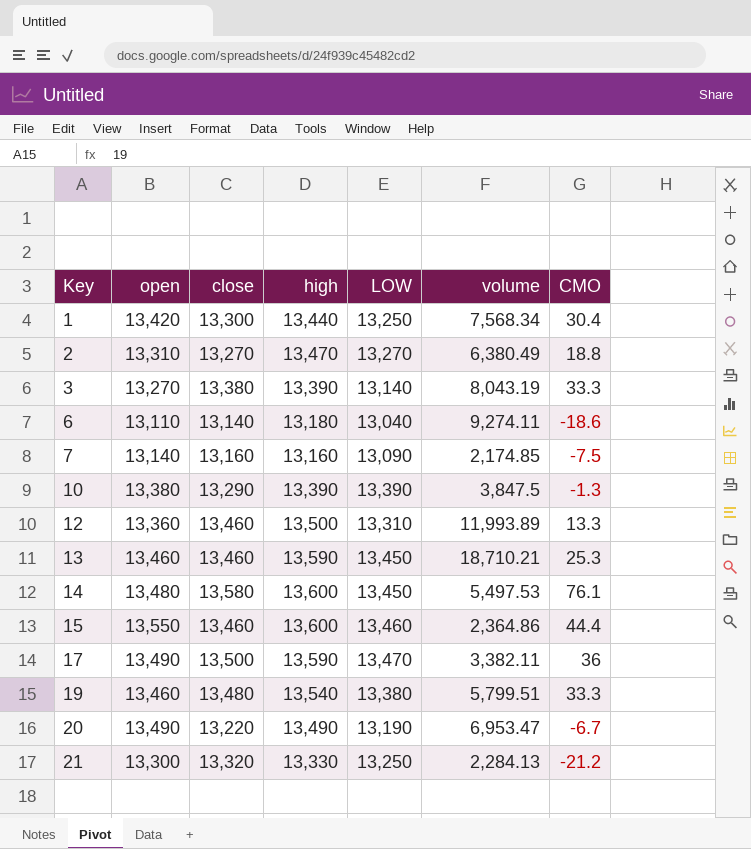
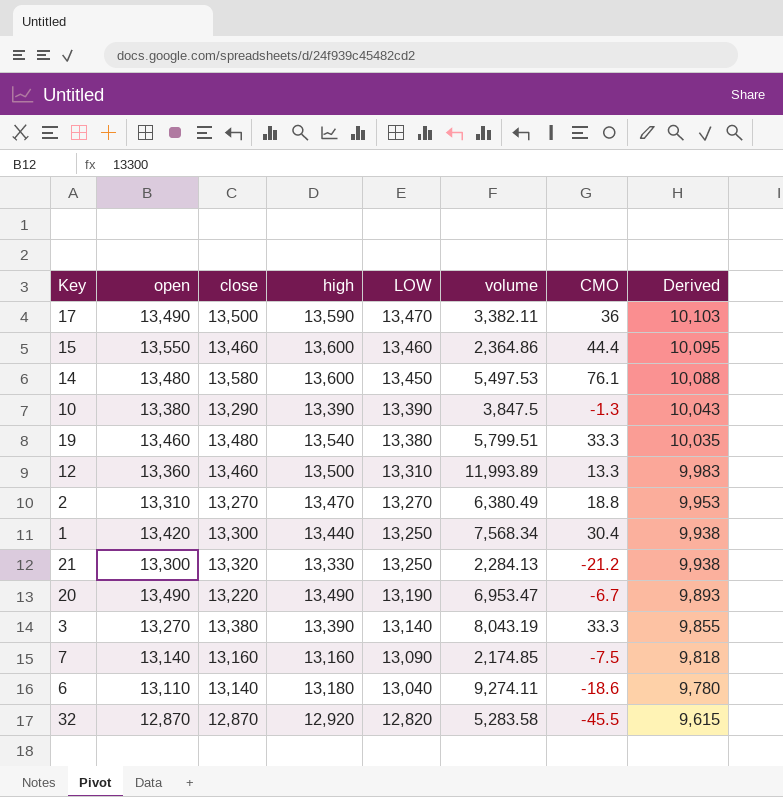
row order: Key ascending -> LOW descending
column Derived | formula: none -> [LOW] * 0.75
row 13: 13,460 | 13,460 | 13,590 | 13,450 | 18,710.21 | 25.3 -> none
row 32: none -> 12,870 | 12,870 | 12,920 | 12,820 | 5,283.58 | -45.5 | 9,615

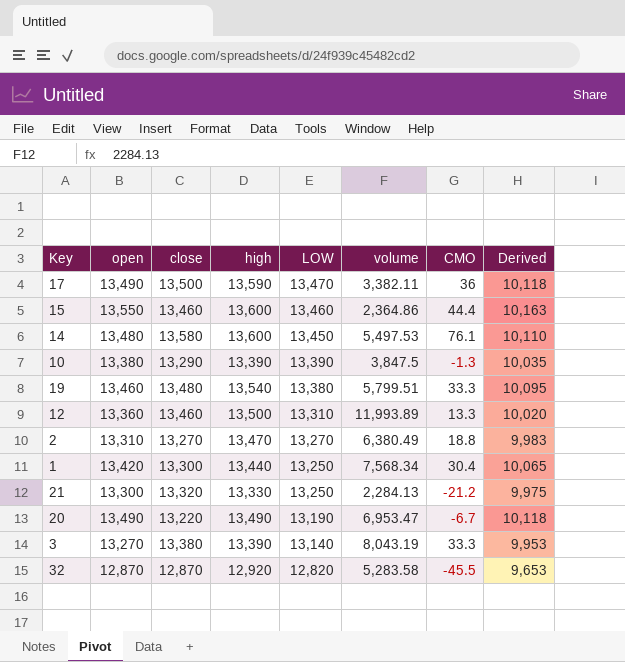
column Derived | formula: [LOW] * 0.75 -> [open] * 0.75
row 7: 13,140 | 13,160 | 13,160 | 13,090 | 2,174.85 | -7.5 | 9,818 -> none
row 6: 13,110 | 13,140 | 13,180 | 13,040 | 9,274.11 | -18.6 | 9,780 -> none

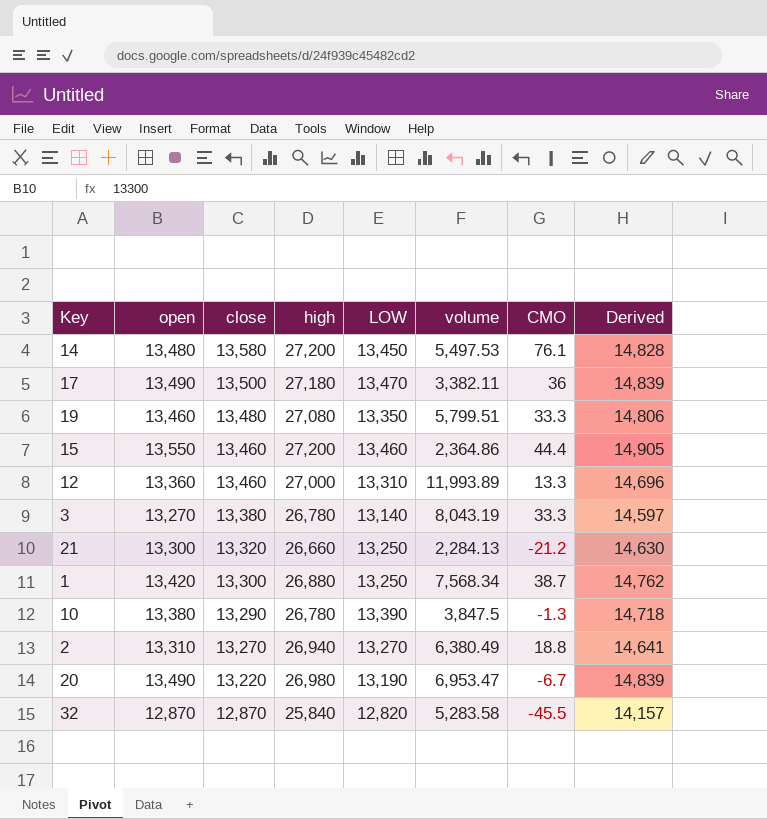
row order: LOW descending -> close descending
column Derived | formula: [open] * 0.75 -> [open] * 1.1
14 | high: 13,600 -> 27,200
17 | high: 13,590 -> 27,180
19 | high: 13,540 -> 27,080
19 | LOW: 13,380 -> 13,350
15 | high: 13,600 -> 27,200
12 | high: 13,500 -> 27,000
3 | high: 13,390 -> 26,780
21 | high: 13,330 -> 26,660
1 | high: 13,440 -> 26,880
1 | CMO: 30.4 -> 38.7
10 | high: 13,390 -> 26,780
2 | high: 13,470 -> 26,940
20 | high: 13,490 -> 26,980
32 | high: 12,920 -> 25,840

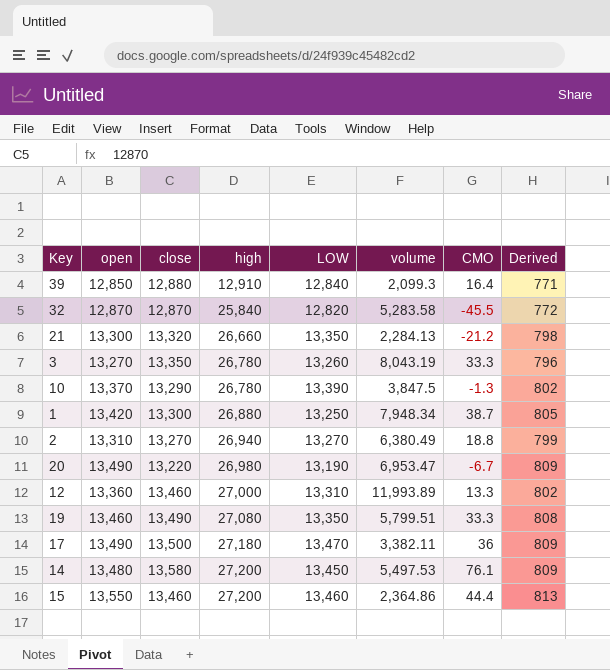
row order: close descending -> high ascending
column Derived | formula: [open] * 1.1 -> [open] * 0.06
row 39: none -> 12,850 | 12,880 | 12,910 | 12,840 | 2,099.3 | 16.4 | 771
21 | LOW: 13,250 -> 13,350
3 | close: 13,380 -> 13,350
3 | LOW: 13,140 -> 13,260
10 | open: 13,380 -> 13,370
1 | volume: 7,568.34 -> 7,948.34
19 | close: 13,480 -> 13,490

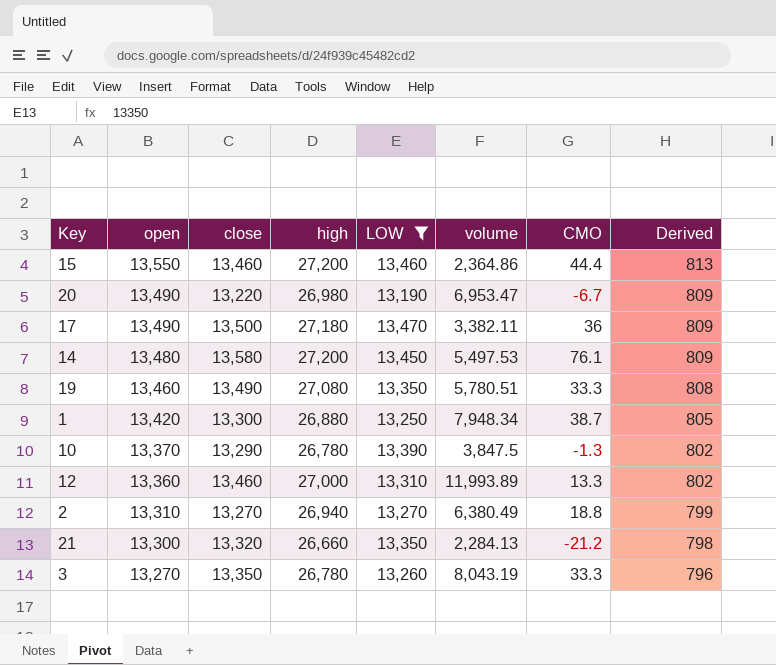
filter: none -> LOW >= 13,190
row order: high ascending -> open descending
19 | volume: 5,799.51 -> 5,780.51

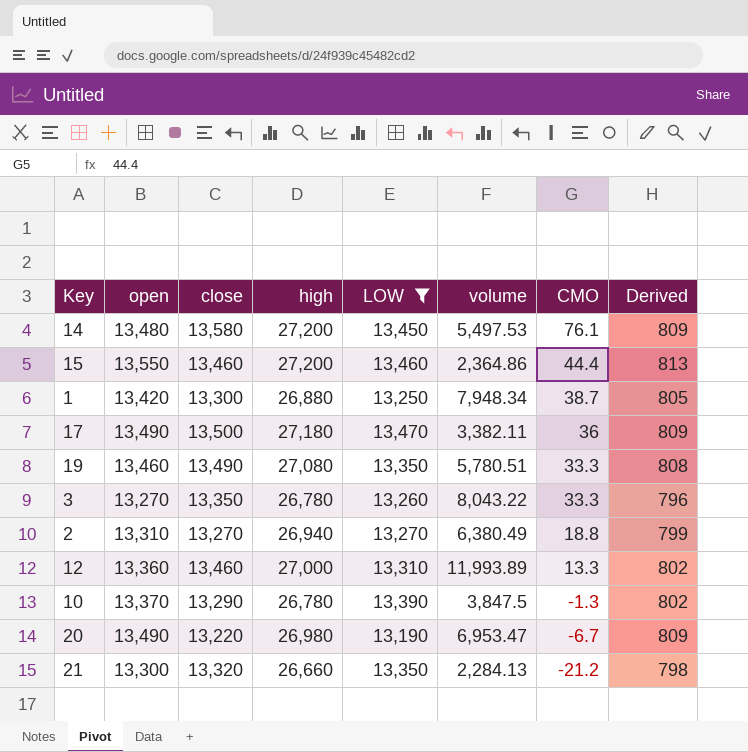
row order: open descending -> CMO descending
3 | volume: 8,043.19 -> 8,043.22

